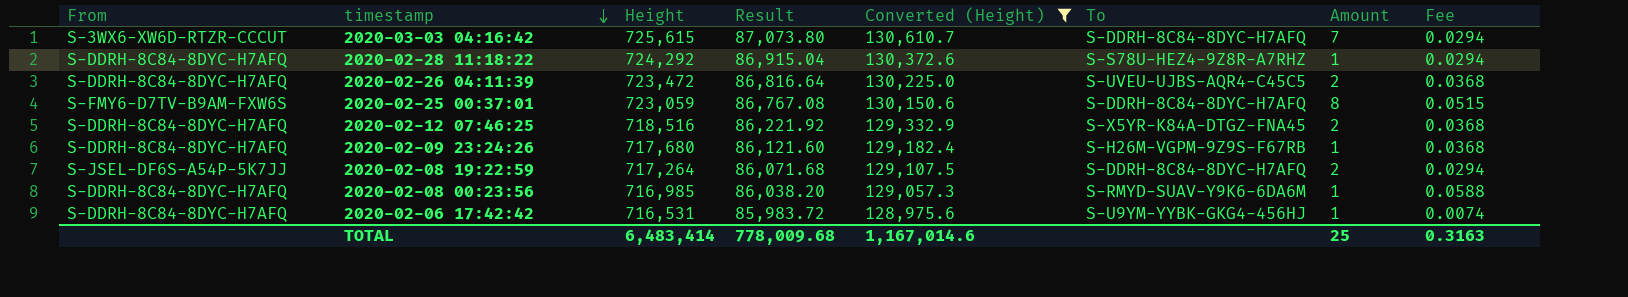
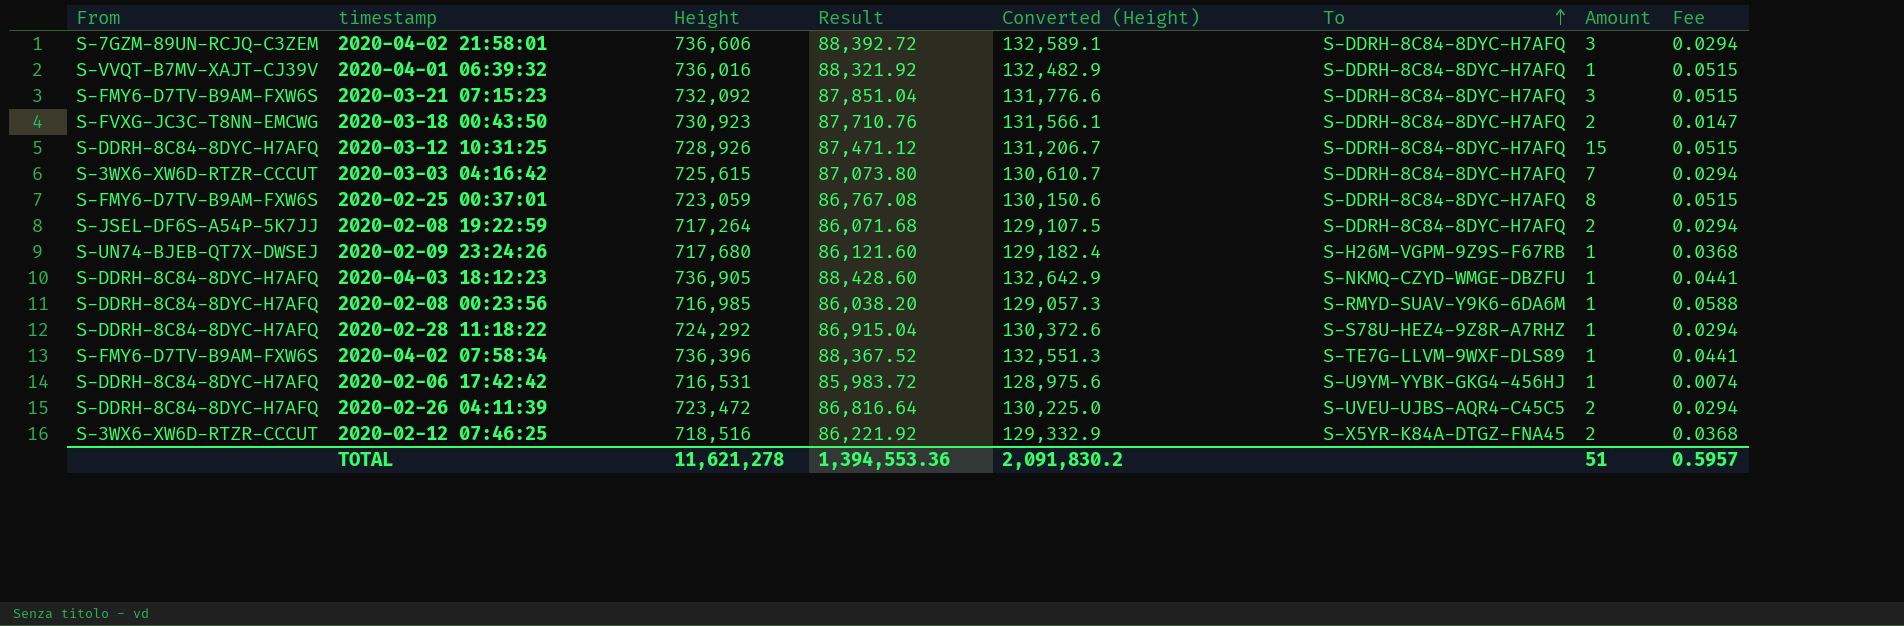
filter: Converted (Height) <= 130,610.7 -> none
row order: timestamp descending -> To ascending
2020-02-09 23:24:26 | From: S-DDRH-8C84-8DYC-H7AFQ -> S-UN74-BJEB-QT7X-DWSEJ
2020-02-26 04:11:39 | Fee: 0.0368 -> 0.0294
2020-02-12 07:46:25 | From: S-DDRH-8C84-8DYC-H7AFQ -> S-3WX6-XW6D-RTZR-CCCUT
TOTAL | Height: 6,483,414 -> 11,621,278
TOTAL | Result: 778,009.68 -> 1,394,553.36
TOTAL | Converted (Height): 1,167,014.6 -> 2,091,830.2
TOTAL | Amount: 25 -> 51
TOTAL | Fee: 0.3163 -> 0.5957

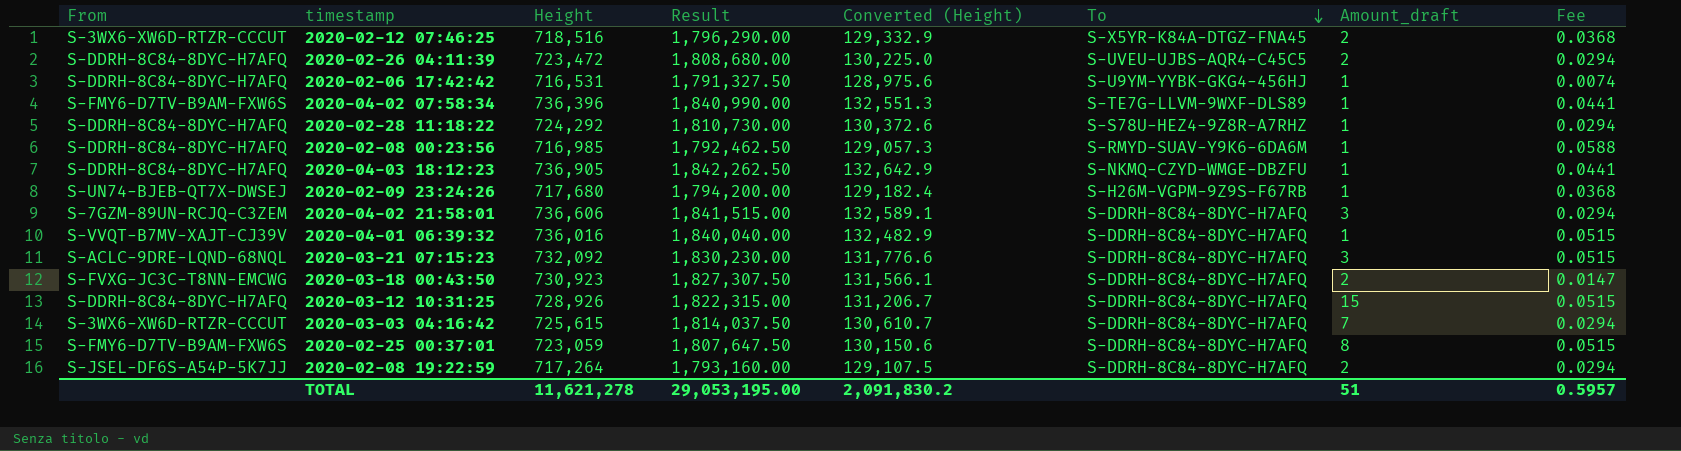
row order: To ascending -> To descending
column Result | formula: [Height] * 0.12 -> [Height] * 2.5
column name: Amount -> Amount_draft
2020-03-21 07:15:23 | From: S-FMY6-D7TV-B9AM-FXW6S -> S-ACLC-9DRE-LQND-68NQL
TOTAL | Result: 1,394,553.36 -> 29,053,195.00

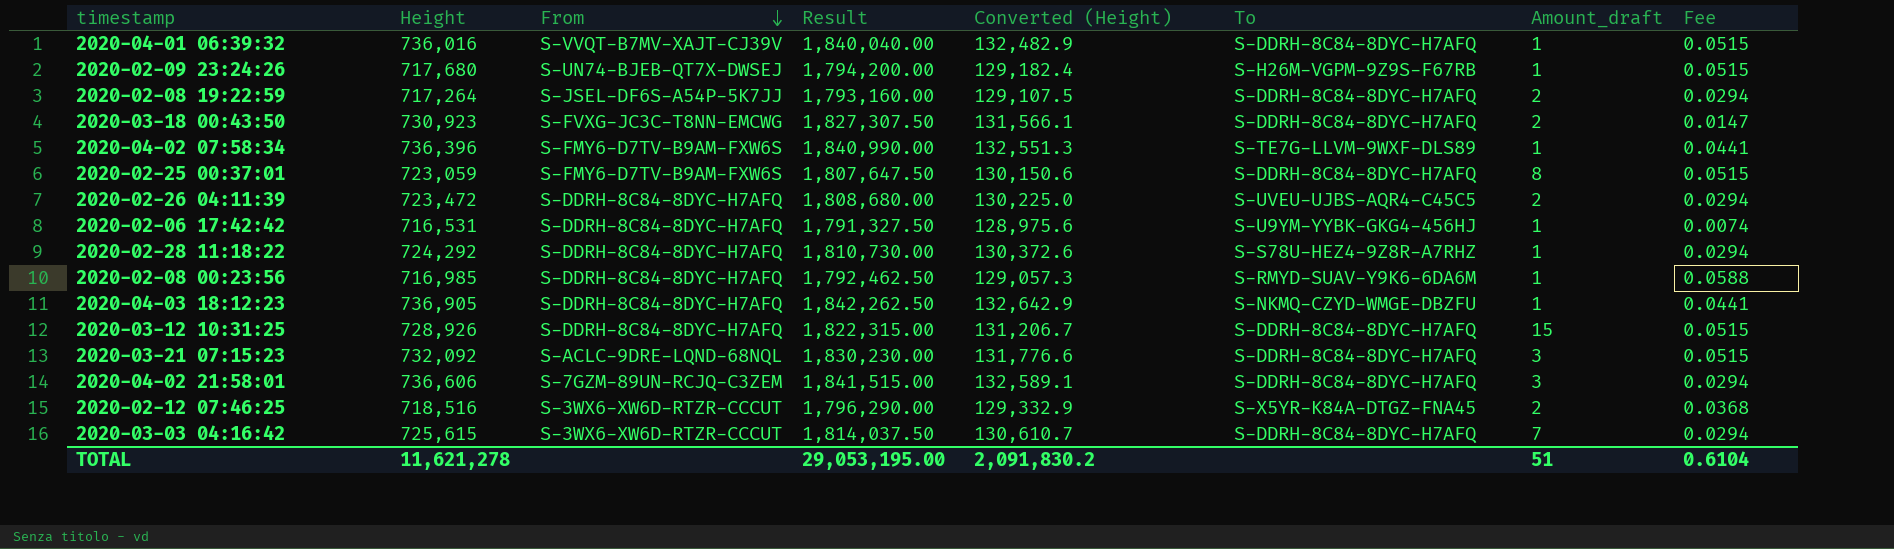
row order: To descending -> From descending
column From | position: 1 -> 3
2020-02-09 23:24:26 | Fee: 0.0368 -> 0.0515
TOTAL | Fee: 0.5957 -> 0.6104

